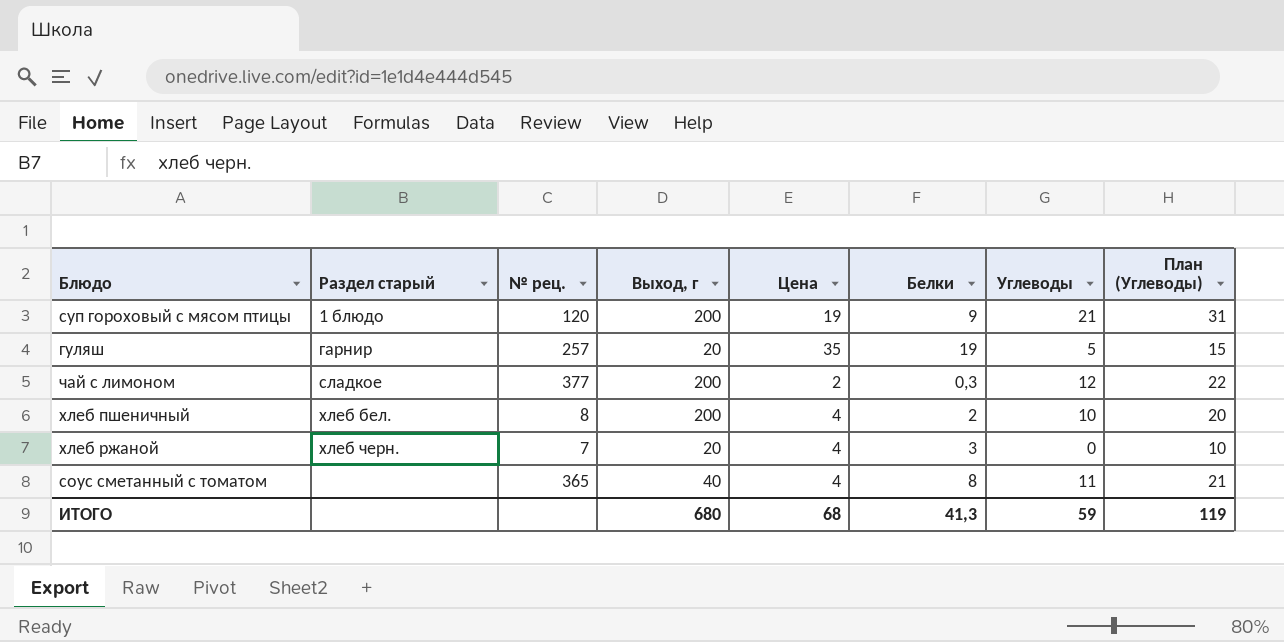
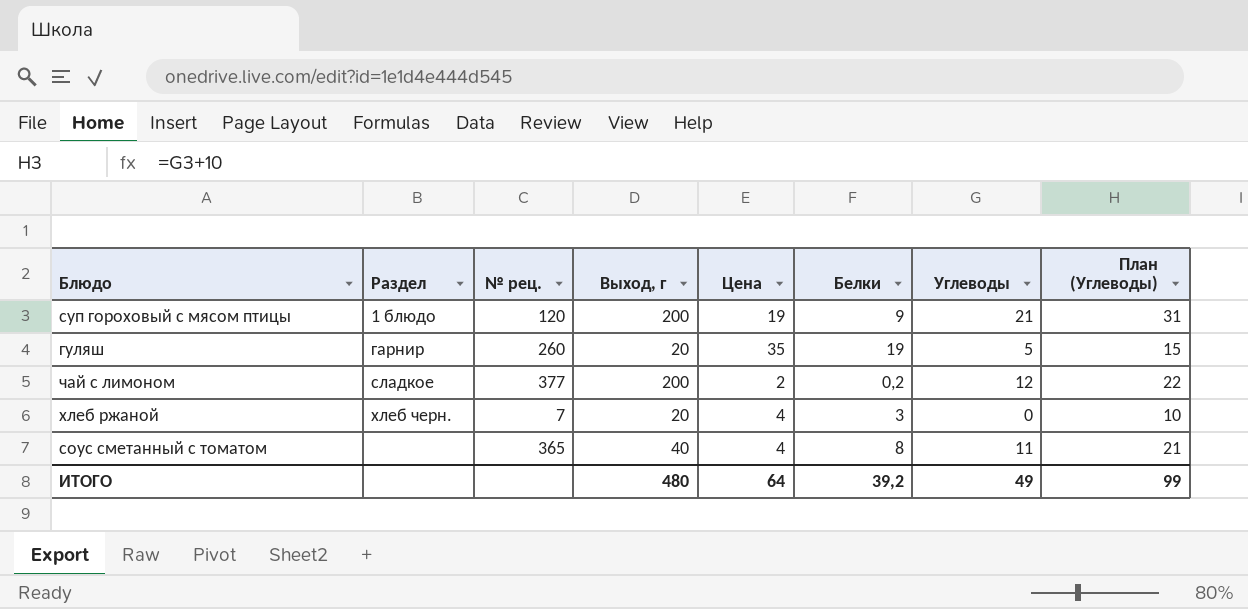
column name: Раздел старый -> Раздел
row хлеб пшеничный: хлеб бел. | 8 | 200 | 4 | 2 | 10 | 20 -> none
гуляш | № рец.: 257 -> 260
чай с лимоном | Белки: 0,3 -> 0,2
ИТОГО | Выход, г: 680 -> 480
ИТОГО | Цена: 68 -> 64
ИТОГО | Белки: 41,3 -> 39,2
ИТОГО | Углеводы: 59 -> 49
ИТОГО | План (Углеводы): 119 -> 99

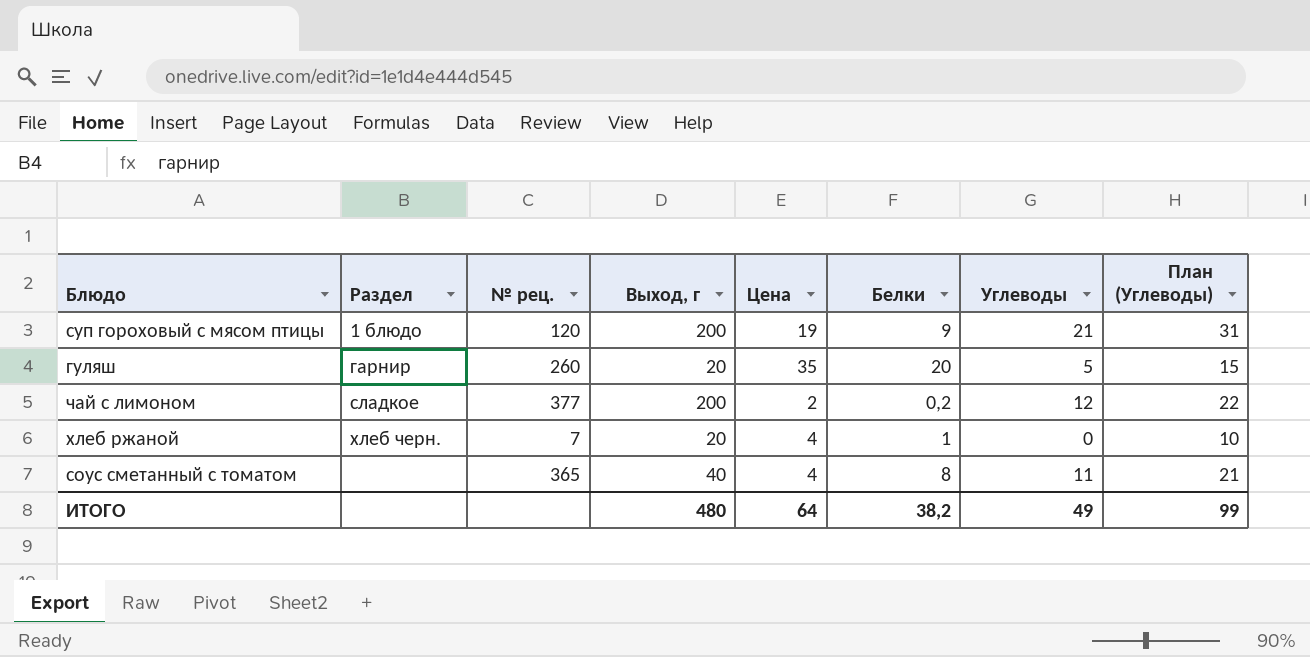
гуляш | Белки: 19 -> 20
хлеб ржаной | Белки: 3 -> 1
ИТОГО | Белки: 39,2 -> 38,2

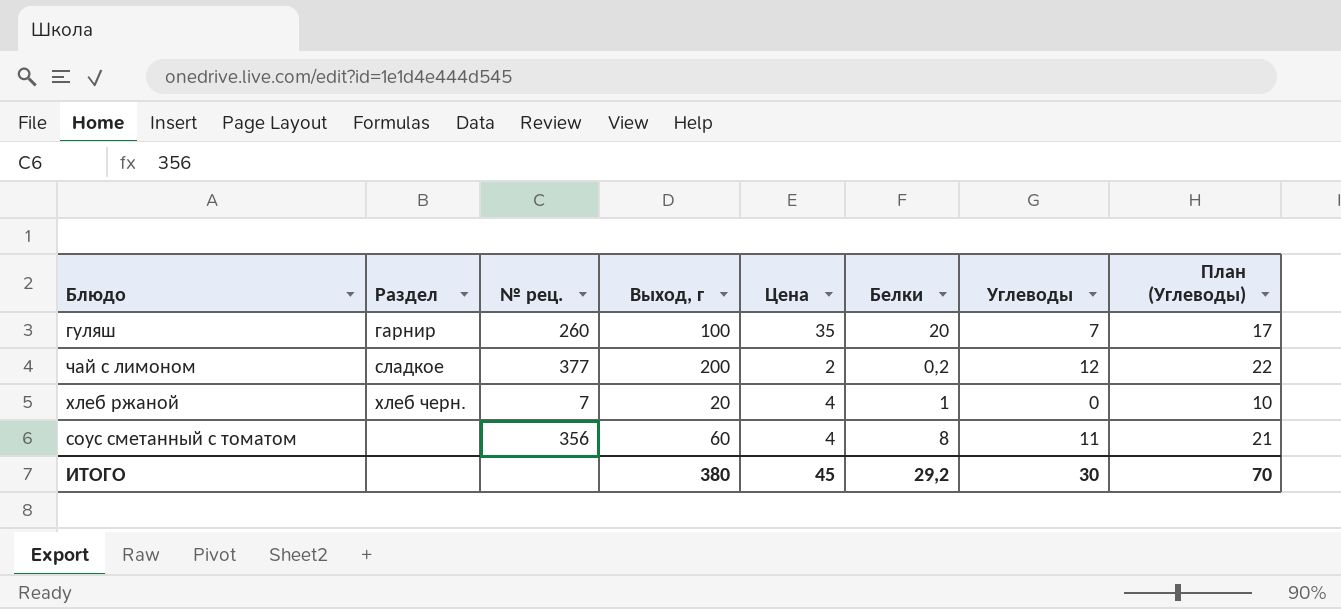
row суп гороховый с мясом птицы: 1 блюдо | 120 | 200 | 19 | 9 | 21 | 31 -> none
гуляш | Выход, г: 20 -> 100
гуляш | Углеводы: 5 -> 7
гуляш | План (Углеводы): 15 -> 17
соус сметанный с томатом | № рец.: 365 -> 356
соус сметанный с томатом | Выход, г: 40 -> 60
ИТОГО | Выход, г: 480 -> 380
ИТОГО | Цена: 64 -> 45
ИТОГО | Белки: 38,2 -> 29,2
ИТОГО | Углеводы: 49 -> 30
ИТОГО | План (Углеводы): 99 -> 70

